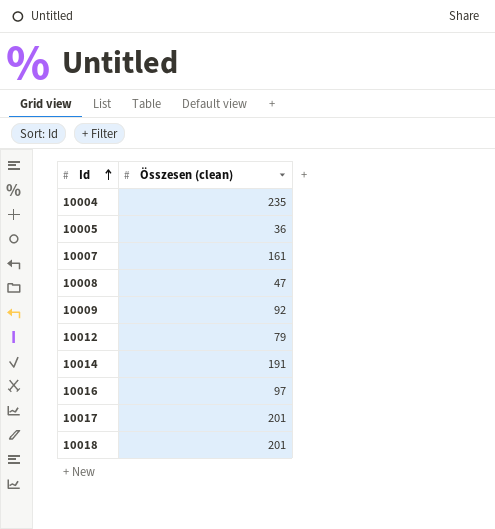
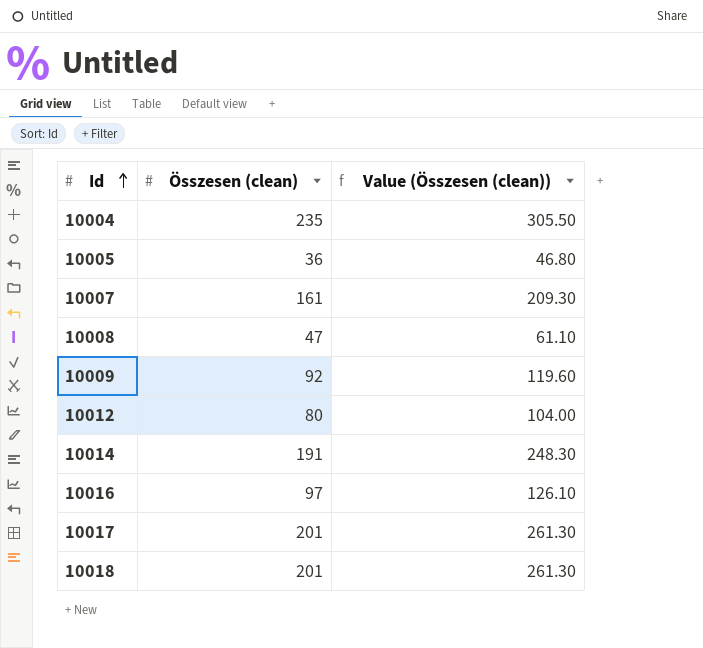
column Value (Összesen (clean)) | formula: none -> [Összesen (clean)] * 1.3
10012 | Összesen (clean): 79 -> 80

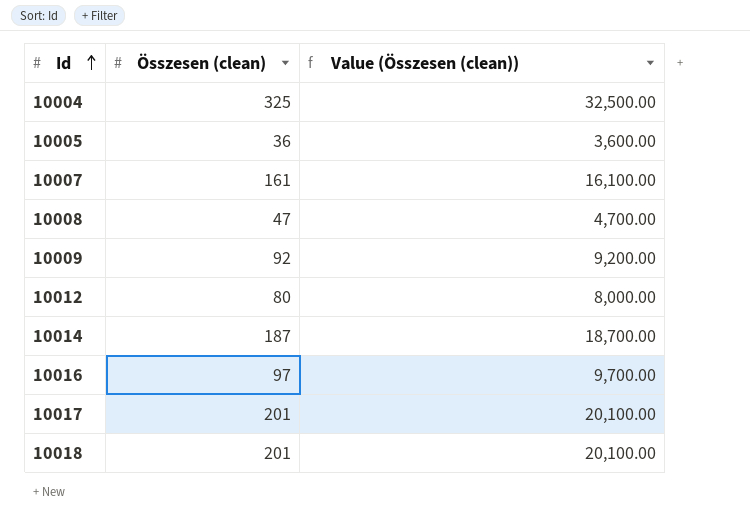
column Value (Összesen (clean)) | formula: [Összesen (clean)] * 1.3 -> [Összesen (clean)] * 100
10004 | Összesen (clean): 235 -> 325
10014 | Összesen (clean): 191 -> 187

